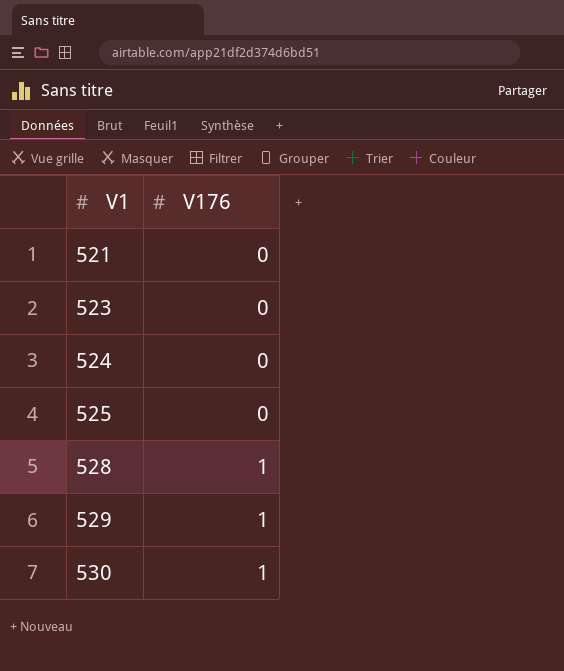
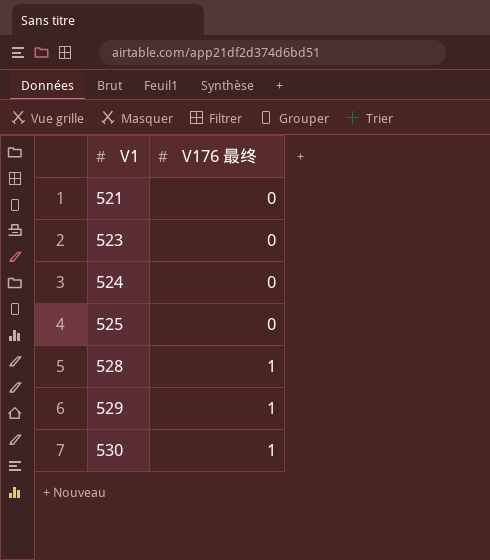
column name: V176 -> V176 最终

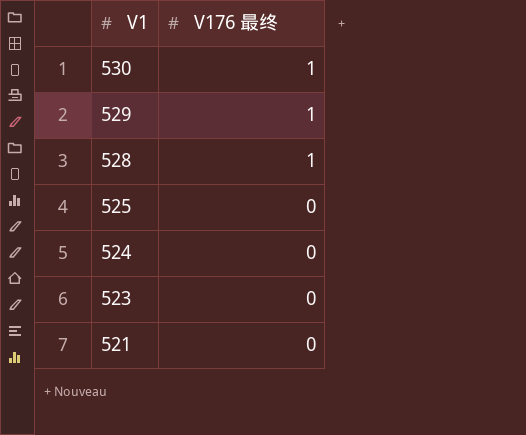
row order: V1 ascending -> V1 descending

